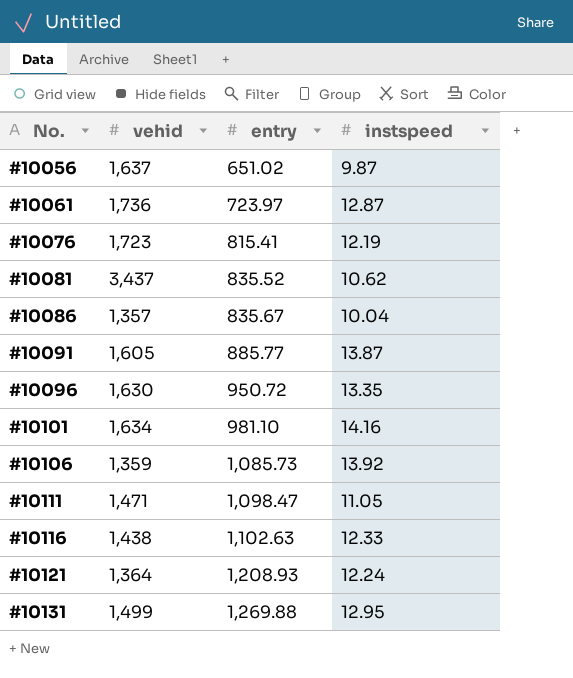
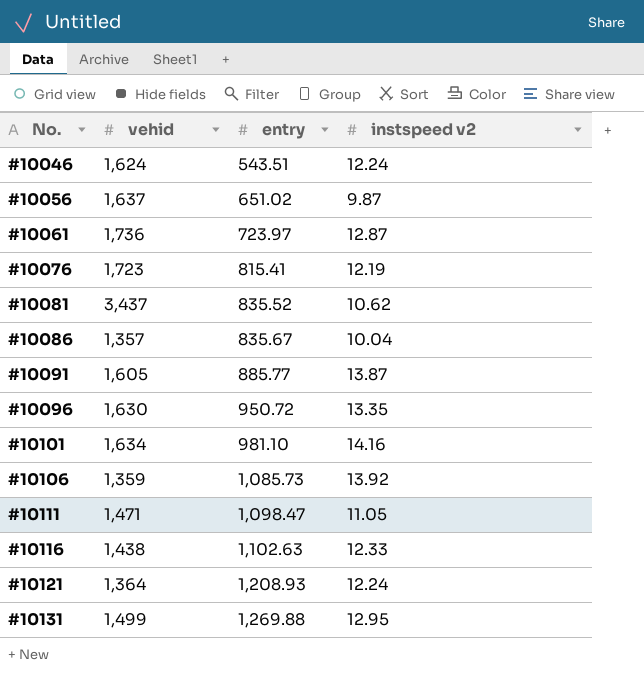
column name: instspeed -> instspeed v2
row #10046: none -> 1,624 | 543.51 | 12.24

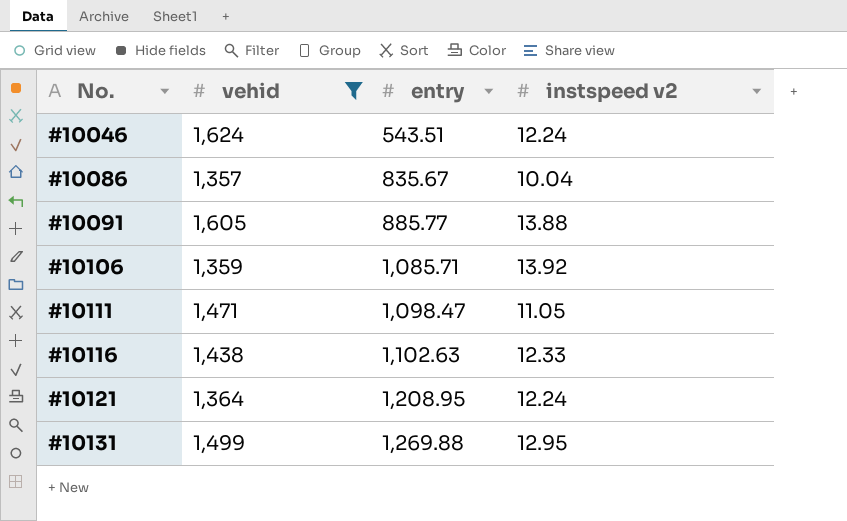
filter: none -> vehid <= 1,624
#10091 | instspeed v2: 13.87 -> 13.88
#10106 | entry: 1,085.73 -> 1,085.71
#10121 | entry: 1,208.93 -> 1,208.95

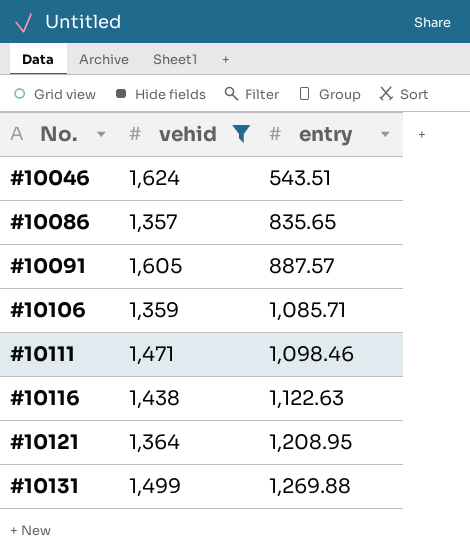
column instspeed v2 | position: 4 -> none
#10086 | entry: 835.67 -> 835.65
#10091 | entry: 885.77 -> 887.57
#10111 | entry: 1,098.47 -> 1,098.46
#10116 | entry: 1,102.63 -> 1,122.63

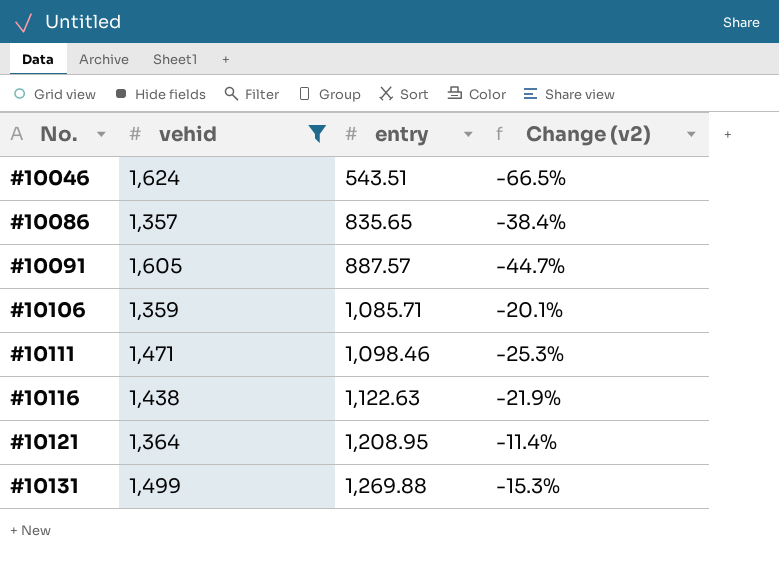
column Change (v2) | formula: none -> ([entry] - [vehid]) / [vehid]

